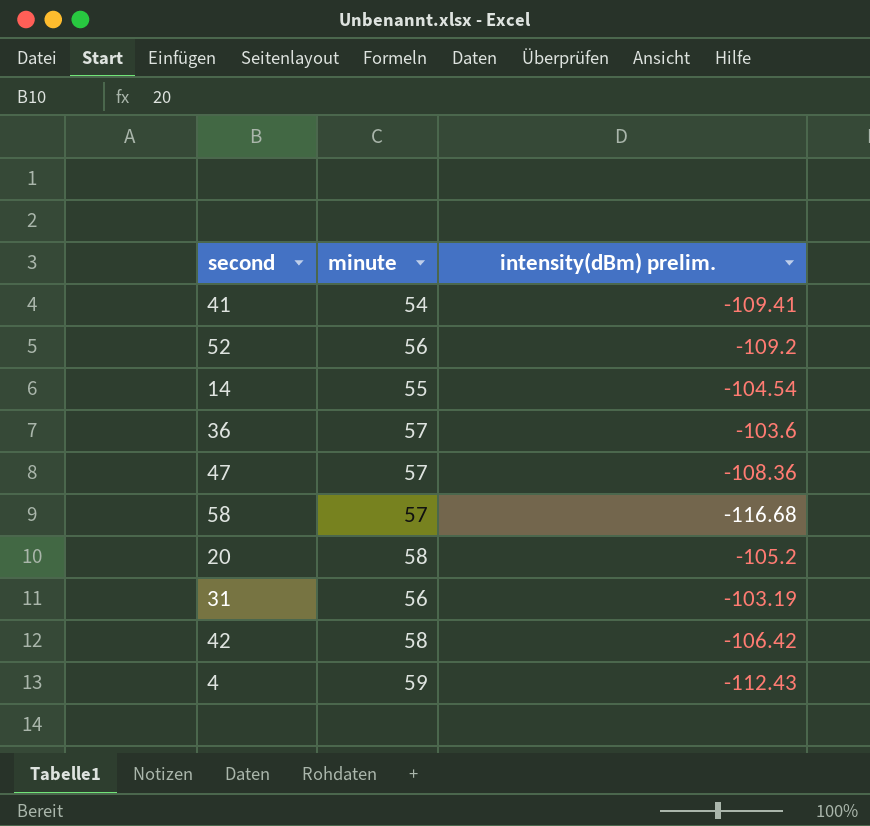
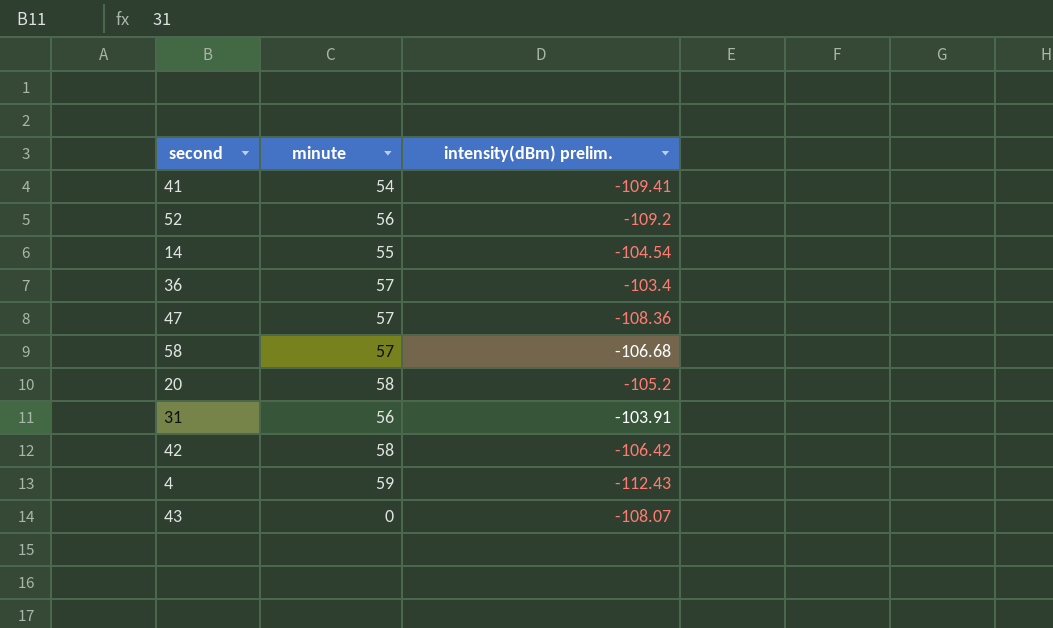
36 | intensity(dBm) prelim.: -103.6 -> -103.4
58 | intensity(dBm) prelim.: -116.68 -> -106.68
31 | intensity(dBm) prelim.: -103.19 -> -103.91
row 43: none -> 0 | -108.07

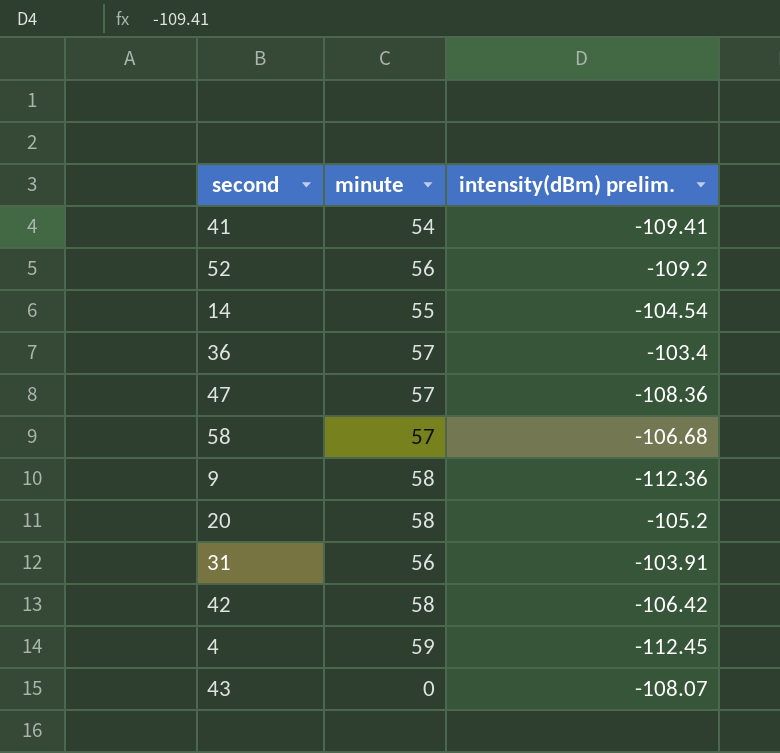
row 9: none -> 58 | -112.36
4 | intensity(dBm) prelim.: -112.43 -> -112.45

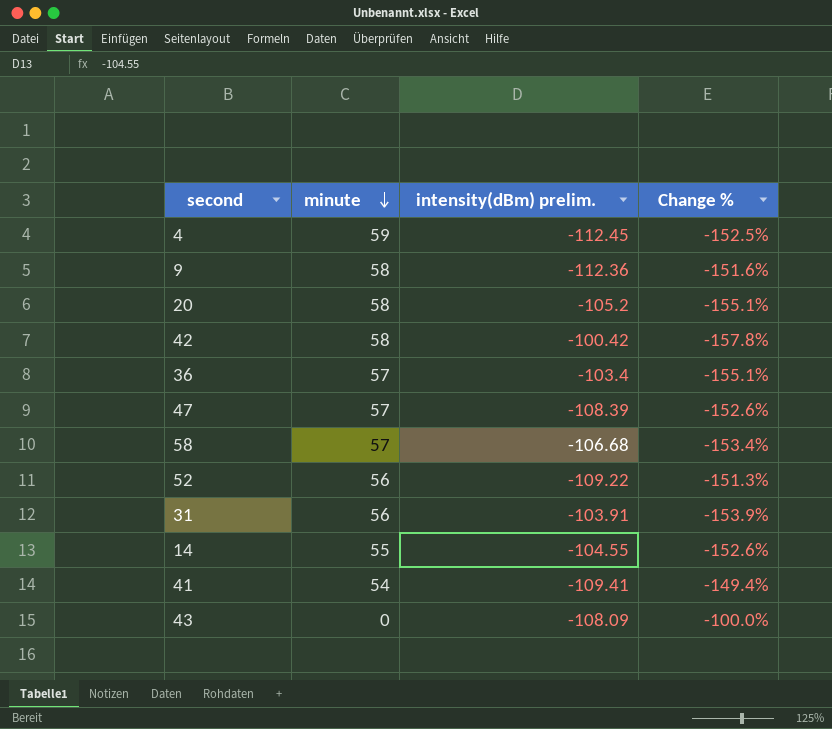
row order: none -> minute descending
column Change % | formula: none -> ([minute] - [intensity(dBm) prelim.]) / [intensity(dBm) prelim.]
42 | intensity(dBm) prelim.: -106.42 -> -100.42
47 | intensity(dBm) prelim.: -108.36 -> -108.39
52 | intensity(dBm) prelim.: -109.2 -> -109.22
14 | intensity(dBm) prelim.: -104.54 -> -104.55
43 | intensity(dBm) prelim.: -108.07 -> -108.09

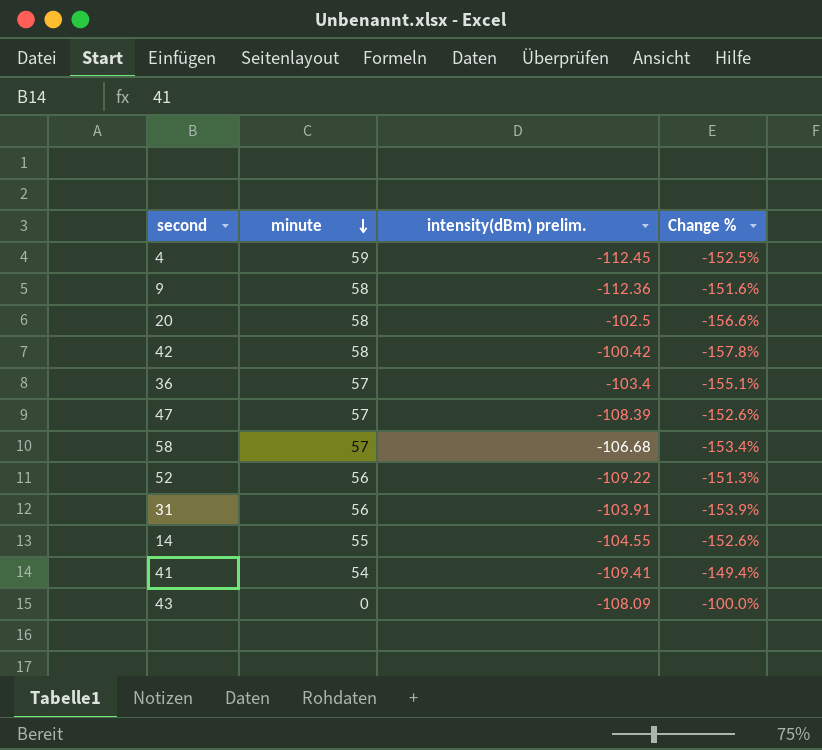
20 | intensity(dBm) prelim.: -105.2 -> -102.5
20 | Change %: -155.1% -> -156.6%

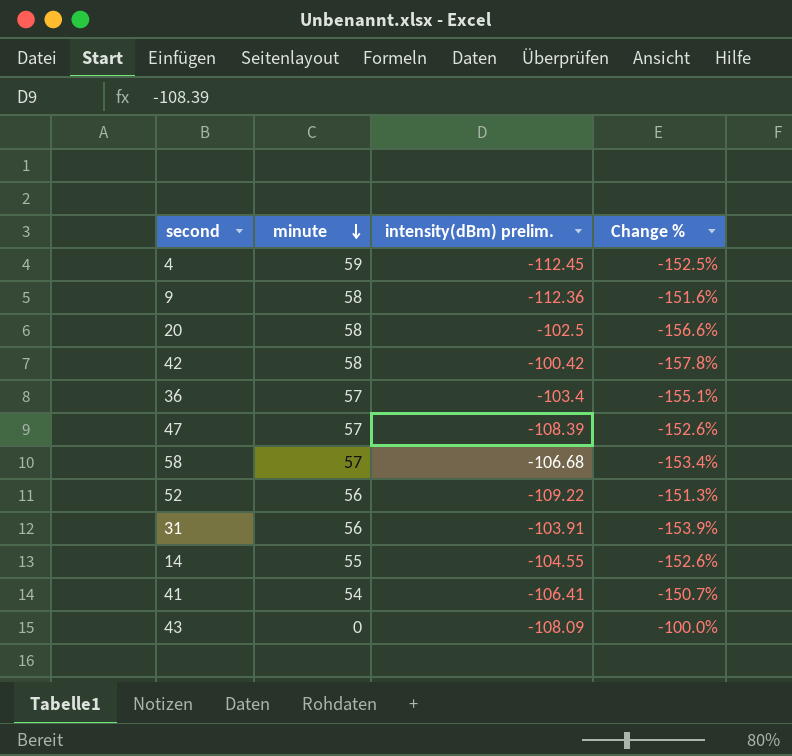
41 | intensity(dBm) prelim.: -109.41 -> -106.41
41 | Change %: -149.4% -> -150.7%

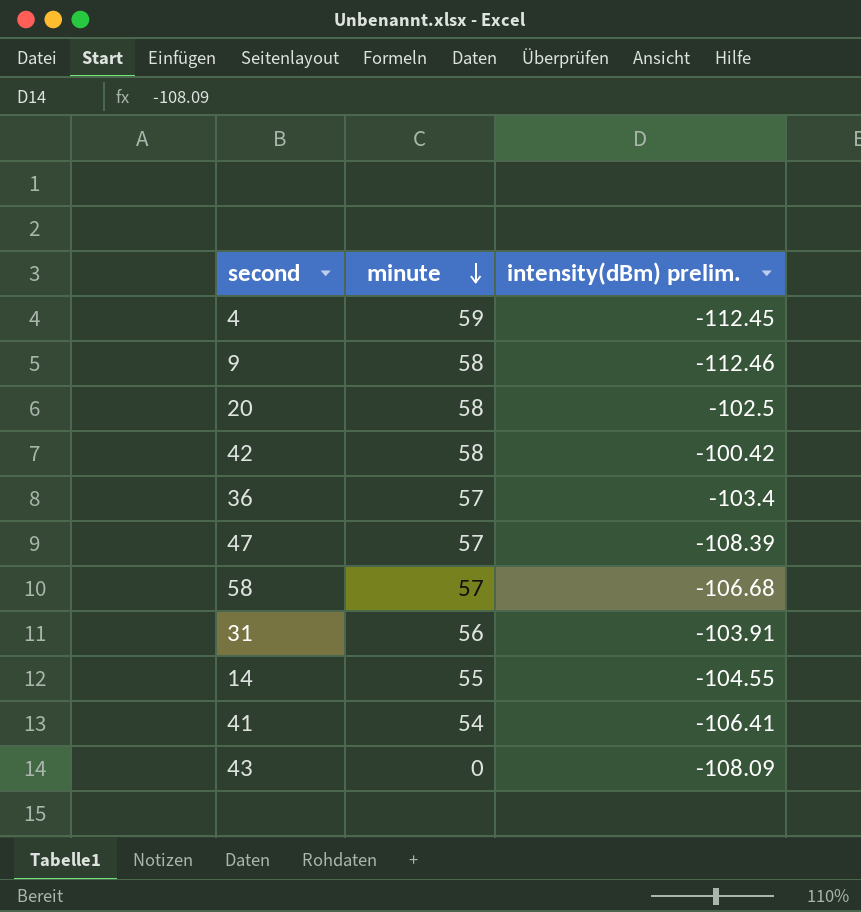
column Change % | formula: ([minute] - [intensity(dBm) prelim.]) / [intensity(dBm) prelim.] -> none
row 52: 56 | -109.22 | -151.3% -> none
9 | intensity(dBm) prelim.: -112.36 -> -112.46

